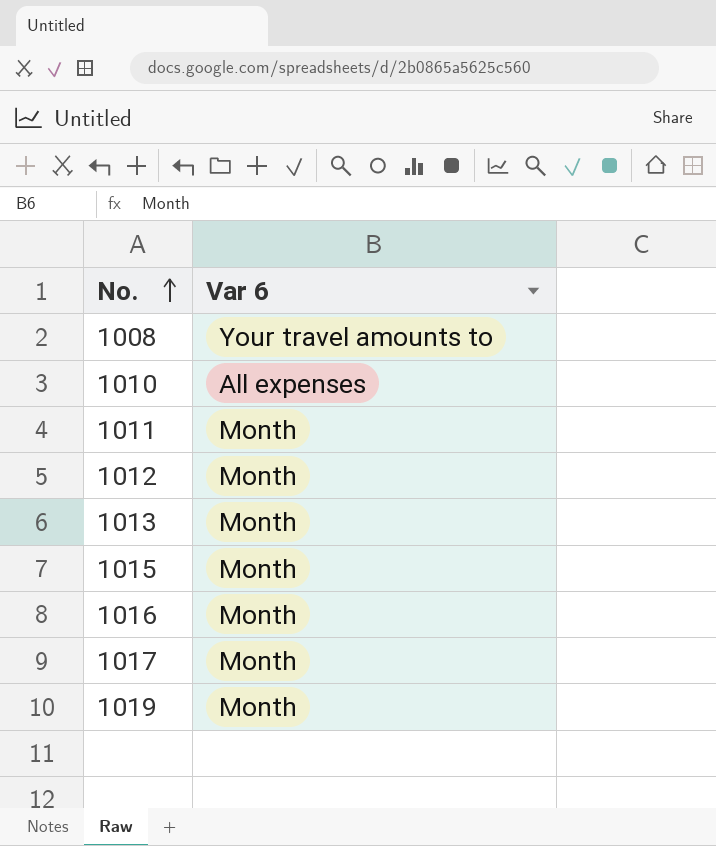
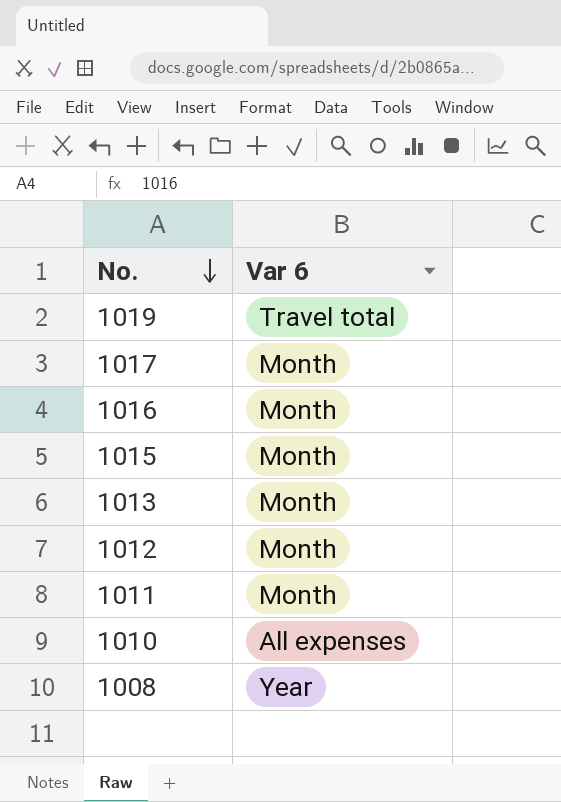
row order: No. ascending -> No. descending
1019 | Var 6: Month -> Travel total
1008 | Var 6: Your travel amounts to -> Year

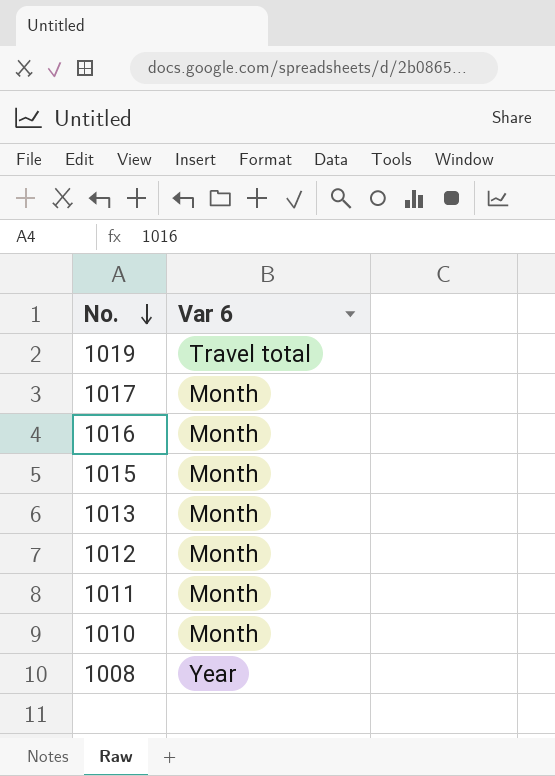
1010 | Var 6: All expenses -> Month

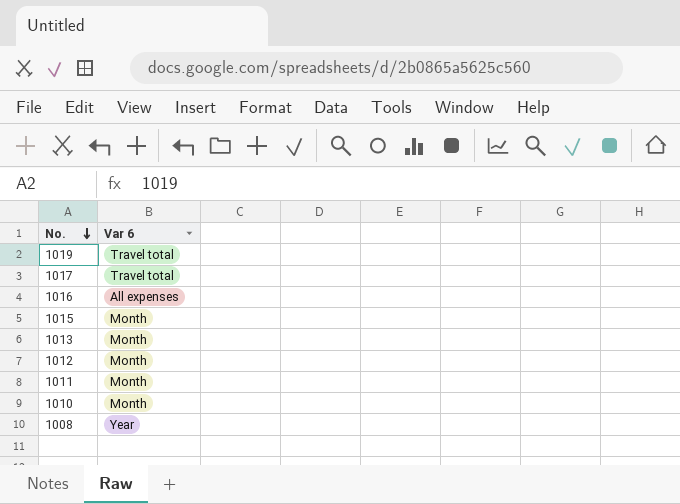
1017 | Var 6: Month -> Travel total
1016 | Var 6: Month -> All expenses

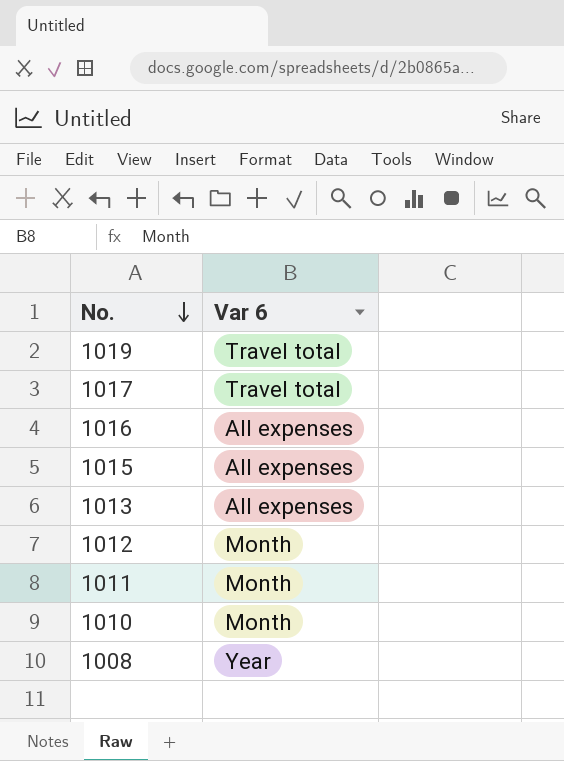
1015 | Var 6: Month -> All expenses
1013 | Var 6: Month -> All expenses

